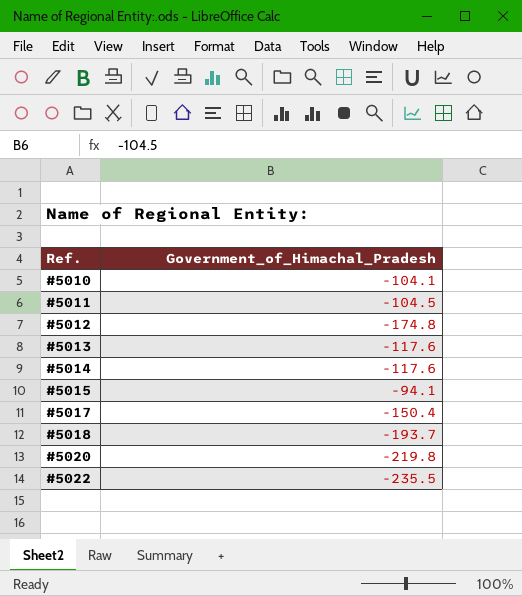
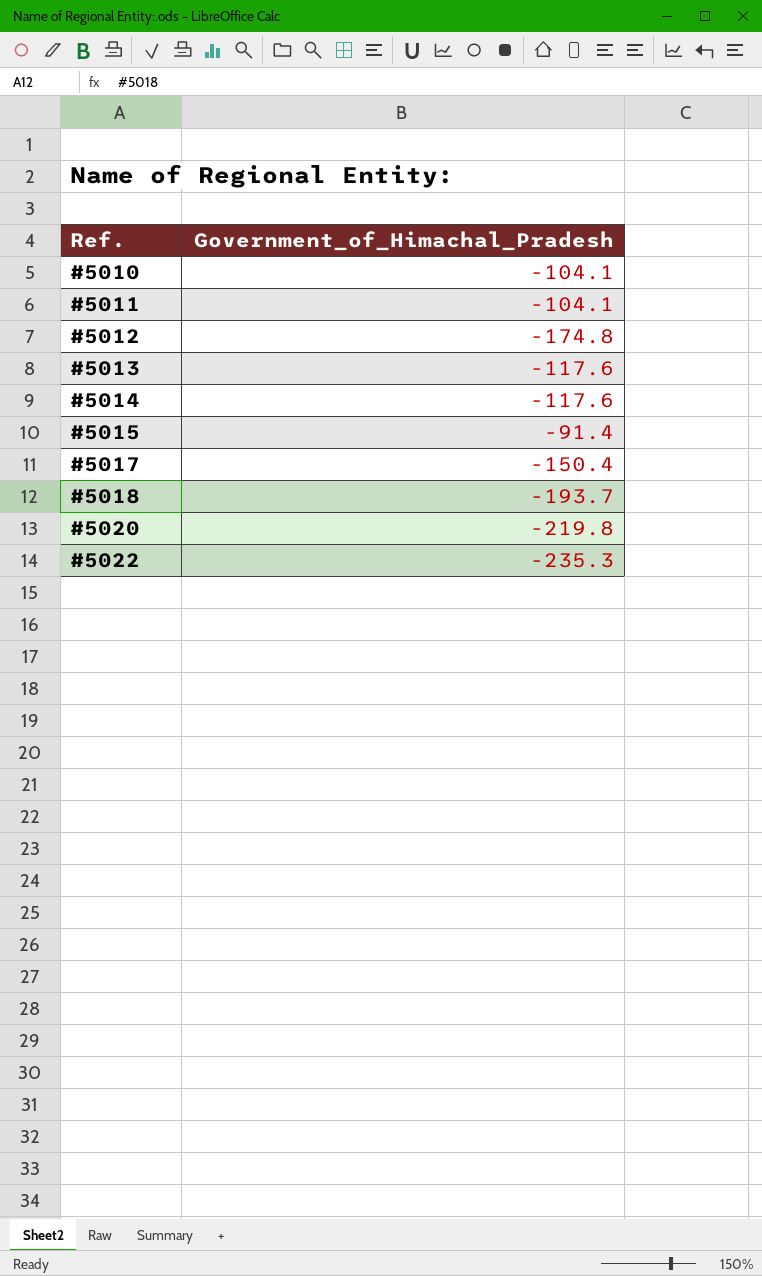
#5011 | Government_of_Himachal_Pradesh: -104.5 -> -104.1
#5015 | Government_of_Himachal_Pradesh: -94.1 -> -91.4
#5022 | Government_of_Himachal_Pradesh: -235.5 -> -235.3

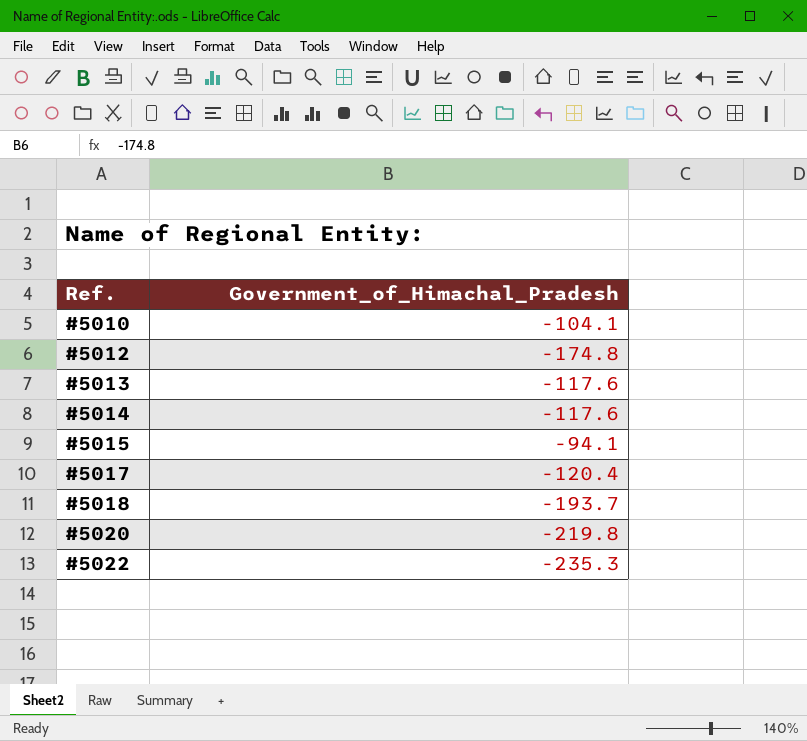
row #5011: -104.1 -> none
#5015 | Government_of_Himachal_Pradesh: -91.4 -> -94.1
#5017 | Government_of_Himachal_Pradesh: -150.4 -> -120.4

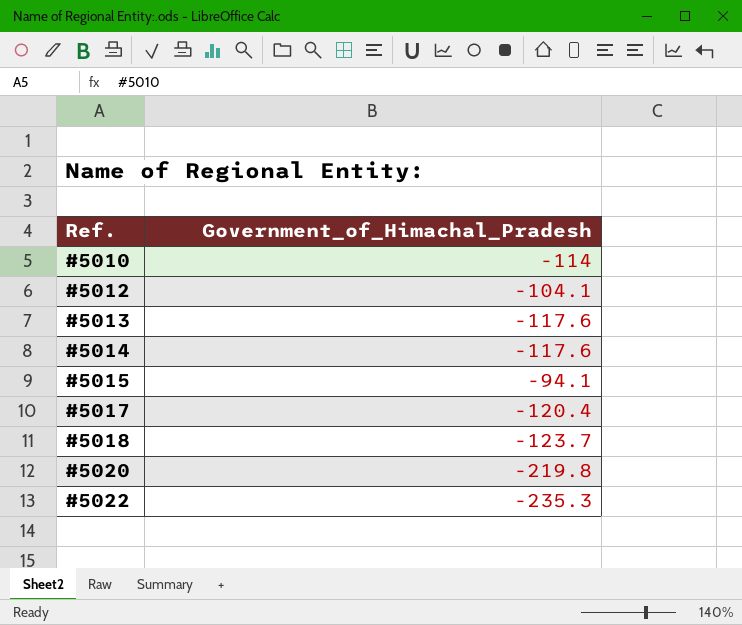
#5010 | Government_of_Himachal_Pradesh: -104.1 -> -114
#5012 | Government_of_Himachal_Pradesh: -174.8 -> -104.1
#5018 | Government_of_Himachal_Pradesh: -193.7 -> -123.7

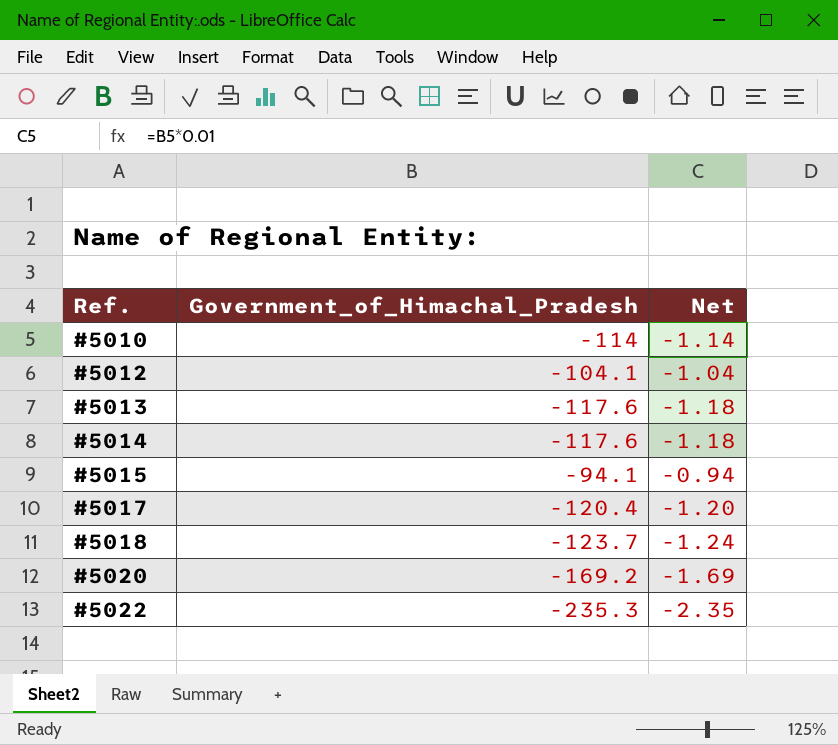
column Net | formula: none -> [Government_of_Himachal_Pradesh] * 0.01
#5020 | Government_of_Himachal_Pradesh: -219.8 -> -169.2

